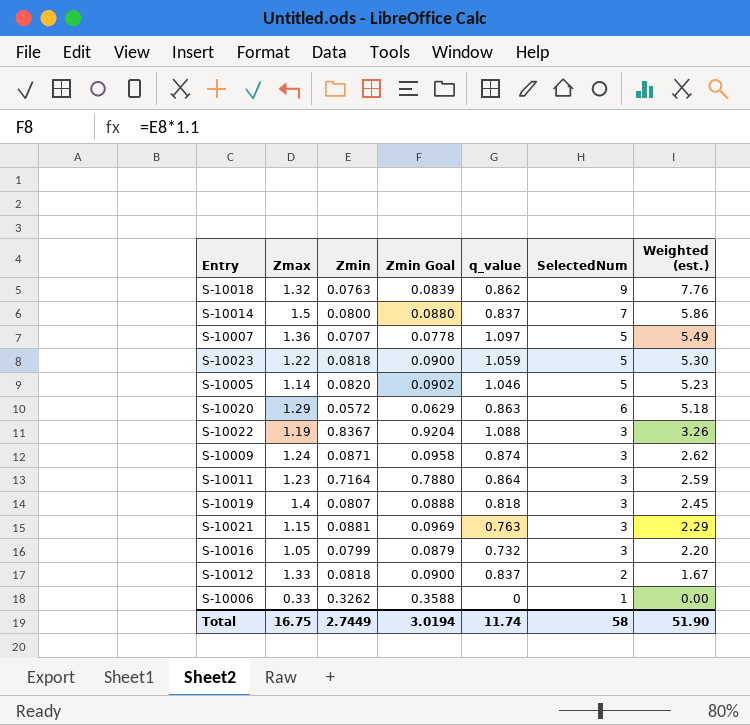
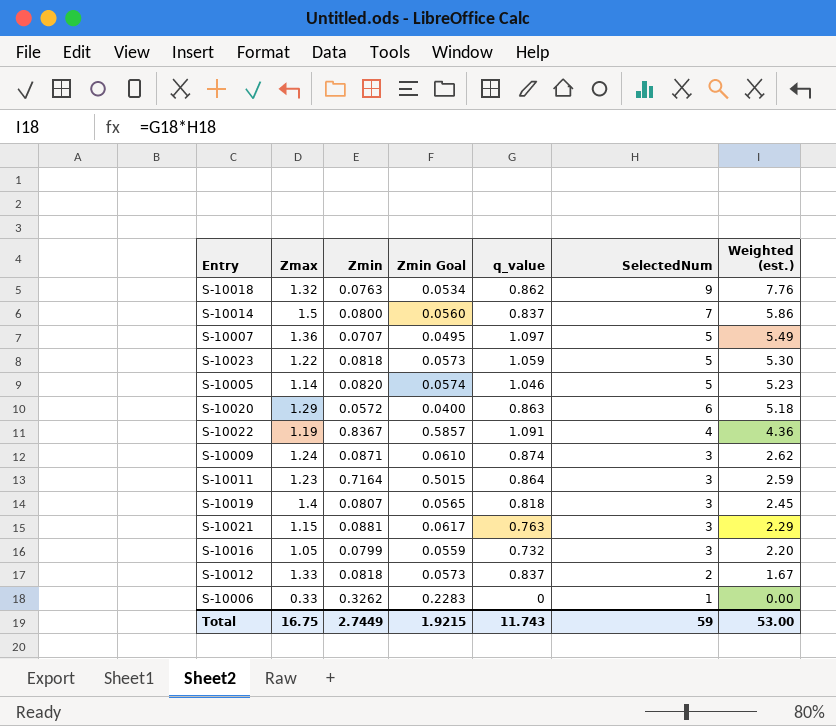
column Zmin Goal | formula: [Zmin] * 1.1 -> [Zmin] * 0.7
S-10022 | q_value: 1.088 -> 1.091
S-10022 | SelectedNum: 3 -> 4
S-10022 | Weighted (est.): 3.26 -> 4.36
Total | Zmin Goal: 3.0194 -> 1.9215
Total | q_value: 11.74 -> 11.743
Total | SelectedNum: 58 -> 59
Total | Weighted (est.): 51.90 -> 53.00

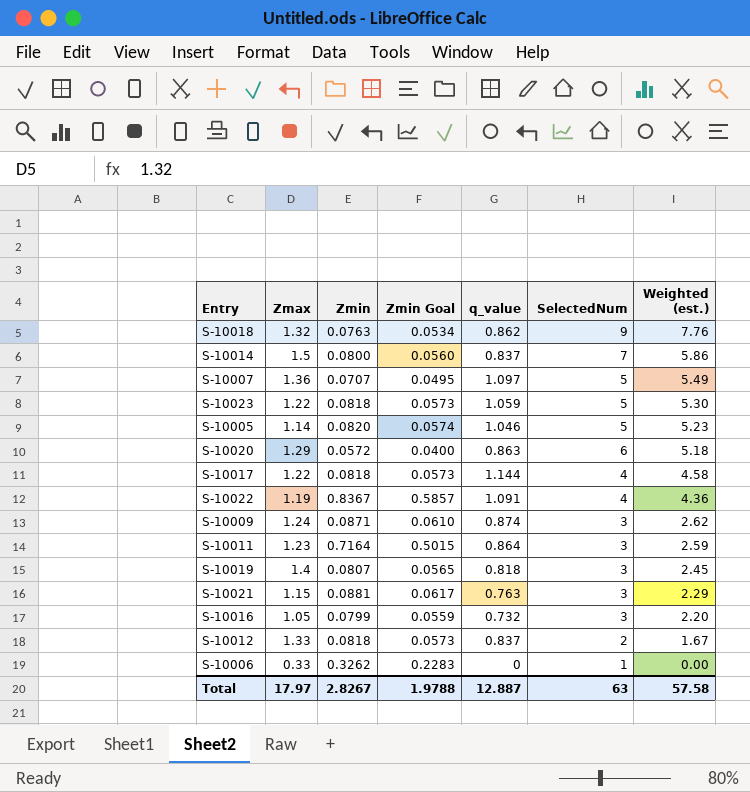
row S-10017: none -> 1.22 | 0.0818 | 0.0573 | 1.144 | 4 | 4.58
Total | Zmax: 16.75 -> 17.97
Total | Zmin: 2.7449 -> 2.8267
Total | Zmin Goal: 1.9215 -> 1.9788
Total | q_value: 11.743 -> 12.887
Total | SelectedNum: 59 -> 63
Total | Weighted (est.): 53.00 -> 57.58

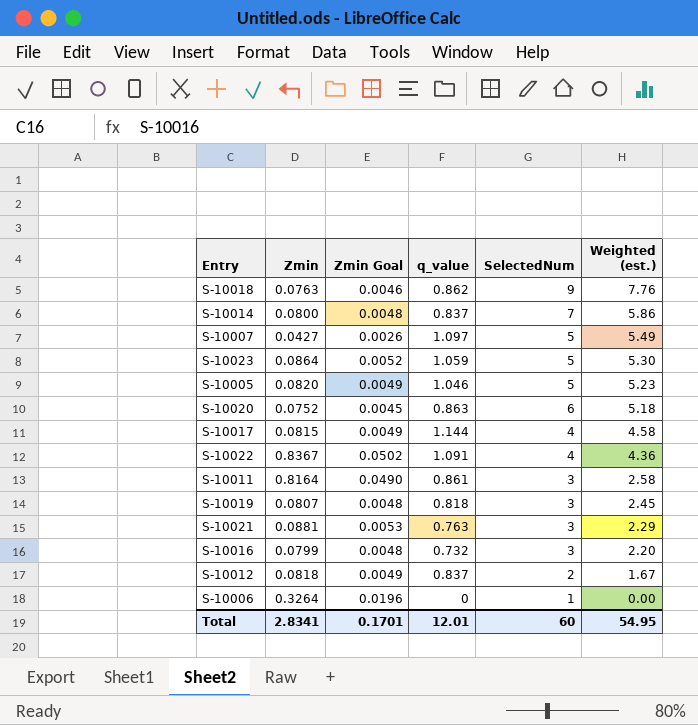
column Zmax | position: 2 -> none
column Zmin Goal | formula: [Zmin] * 0.7 -> [Zmin] * 0.06
row S-10009: 1.24 | 0.0871 | 0.0610 | 0.874 | 3 | 2.62 -> none
S-10007 | Zmin: 0.0707 -> 0.0427
S-10023 | Zmin: 0.0818 -> 0.0864
S-10020 | Zmin: 0.0572 -> 0.0752
S-10017 | Zmin: 0.0818 -> 0.0815
S-10011 | Zmin: 0.7164 -> 0.8164
S-10011 | q_value: 0.864 -> 0.861
S-10011 | Weighted (est.): 2.59 -> 2.58
S-10006 | Zmin: 0.3262 -> 0.3264
Total | Zmin: 2.8267 -> 2.8341
Total | Zmin Goal: 1.9788 -> 0.1701
Total | q_value: 12.887 -> 12.01
Total | SelectedNum: 63 -> 60
Total | Weighted (est.): 57.58 -> 54.95

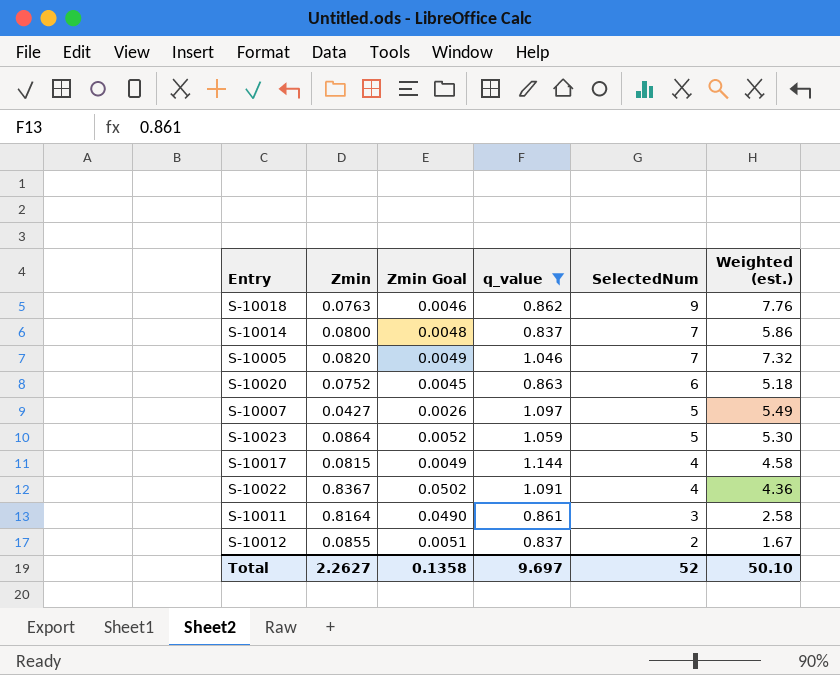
filter: none -> q_value >= 0.837
row order: Weighted (est.) descending -> SelectedNum descending
S-10005 | SelectedNum: 5 -> 7
S-10005 | Weighted (est.): 5.23 -> 7.32
S-10012 | Zmin: 0.0818 -> 0.0855
S-10012 | Zmin Goal: 0.0049 -> 0.0051
Total | Zmin: 2.8341 -> 2.2627
Total | Zmin Goal: 0.1701 -> 0.1358
Total | q_value: 12.01 -> 9.697
Total | SelectedNum: 60 -> 52
Total | Weighted (est.): 54.95 -> 50.10

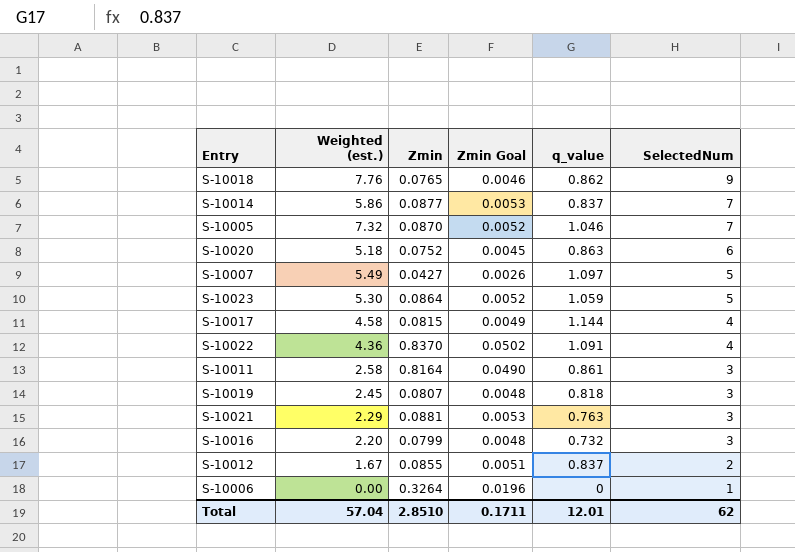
filter: q_value >= 0.837 -> none
column Weighted (est.) | position: 6 -> 2
S-10018 | Zmin: 0.0763 -> 0.0765
S-10014 | Zmin: 0.0800 -> 0.0877
S-10014 | Zmin Goal: 0.0048 -> 0.0053
S-10005 | Zmin: 0.0820 -> 0.0870
S-10005 | Zmin Goal: 0.0049 -> 0.0052
S-10022 | Zmin: 0.8367 -> 0.8370
Total | Weighted (est.): 50.10 -> 57.04
Total | Zmin: 2.2627 -> 2.8510
Total | Zmin Goal: 0.1358 -> 0.1711
Total | q_value: 9.697 -> 12.01
Total | SelectedNum: 52 -> 62

